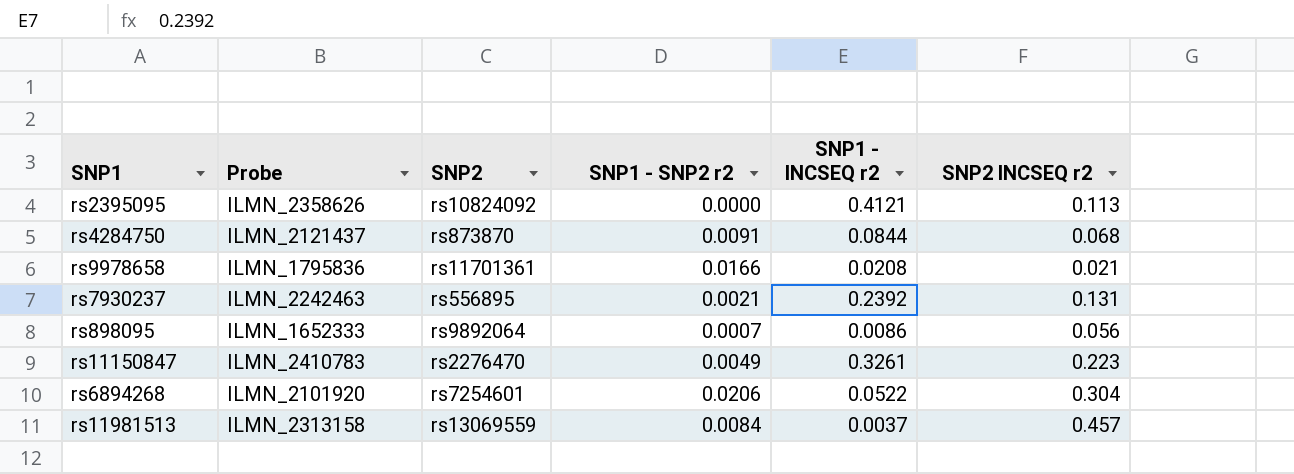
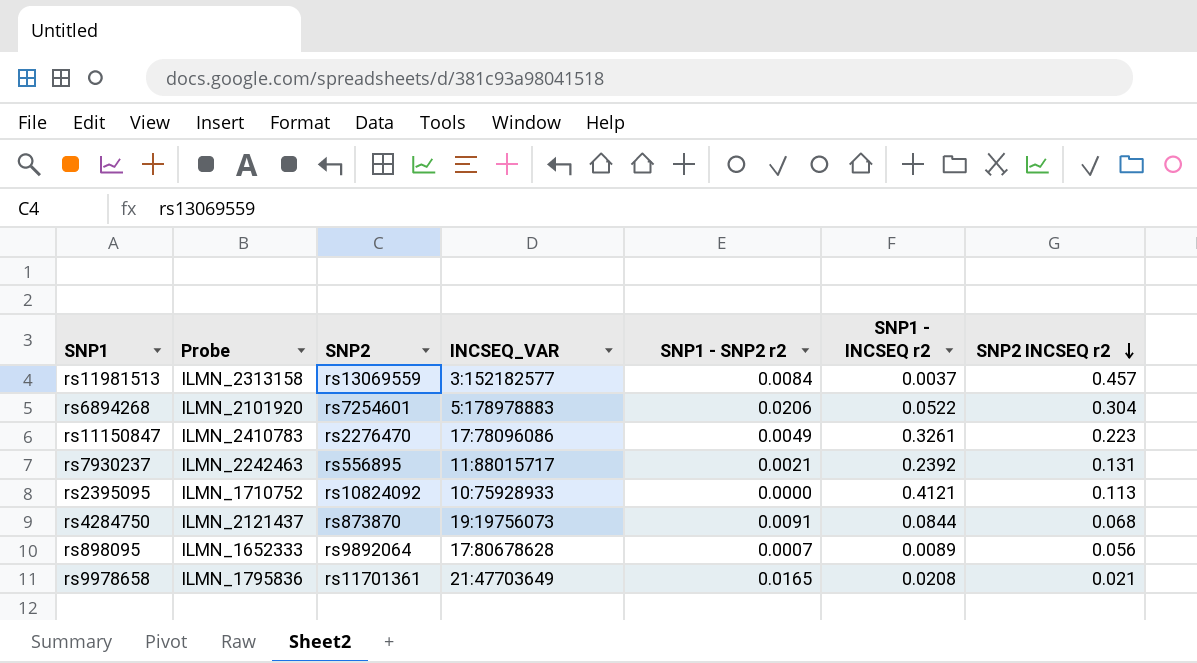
row order: none -> SNP2 INCSEQ r2 descending
column INCSEQ_VAR | position: none -> 4
rs2395095 | Probe: ILMN_2358626 -> ILMN_1710752
rs898095 | SNP1 - INCSEQ r2: 0.0086 -> 0.0089
rs9978658 | SNP1 - SNP2 r2: 0.0166 -> 0.0165

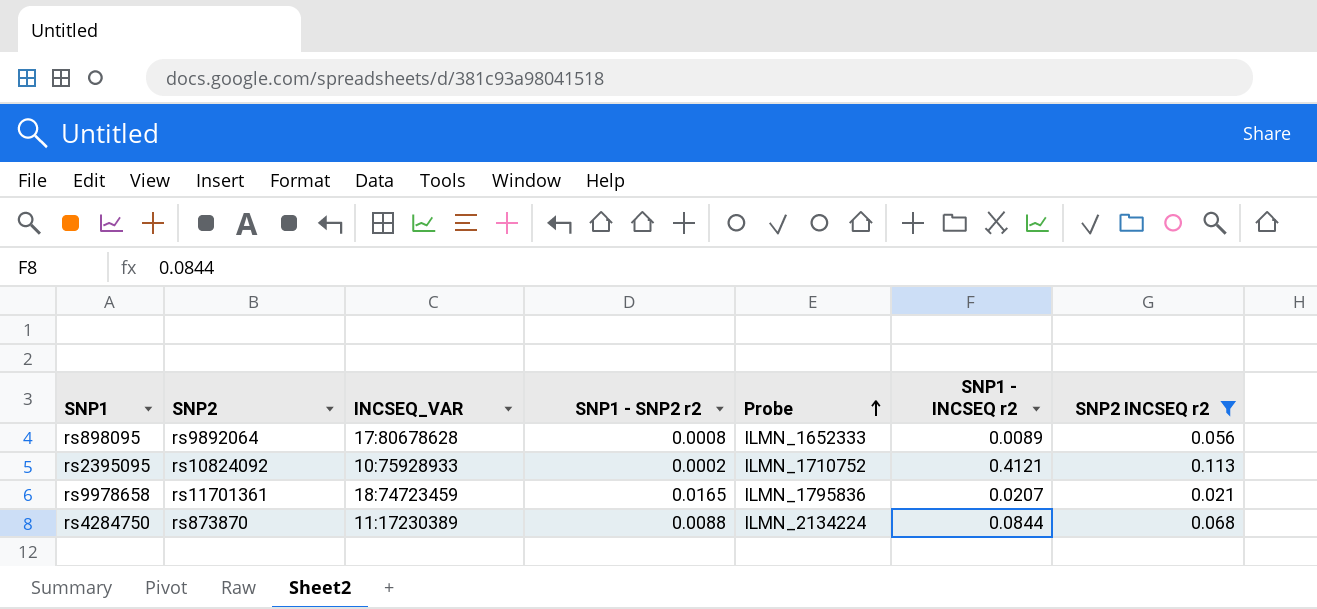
filter: none -> SNP2 INCSEQ r2 <= 0.113
row order: SNP2 INCSEQ r2 descending -> Probe ascending
column Probe | position: 2 -> 5
rs898095 | SNP1 - SNP2 r2: 0.0007 -> 0.0008
rs2395095 | SNP1 - SNP2 r2: 0.0000 -> 0.0002
rs9978658 | INCSEQ_VAR: 21:47703649 -> 18:74723459
rs9978658 | SNP1 - INCSEQ r2: 0.0208 -> 0.0207
rs4284750 | INCSEQ_VAR: 19:19756073 -> 11:17230389
rs4284750 | SNP1 - SNP2 r2: 0.0091 -> 0.0088
rs4284750 | Probe: ILMN_2121437 -> ILMN_2134224

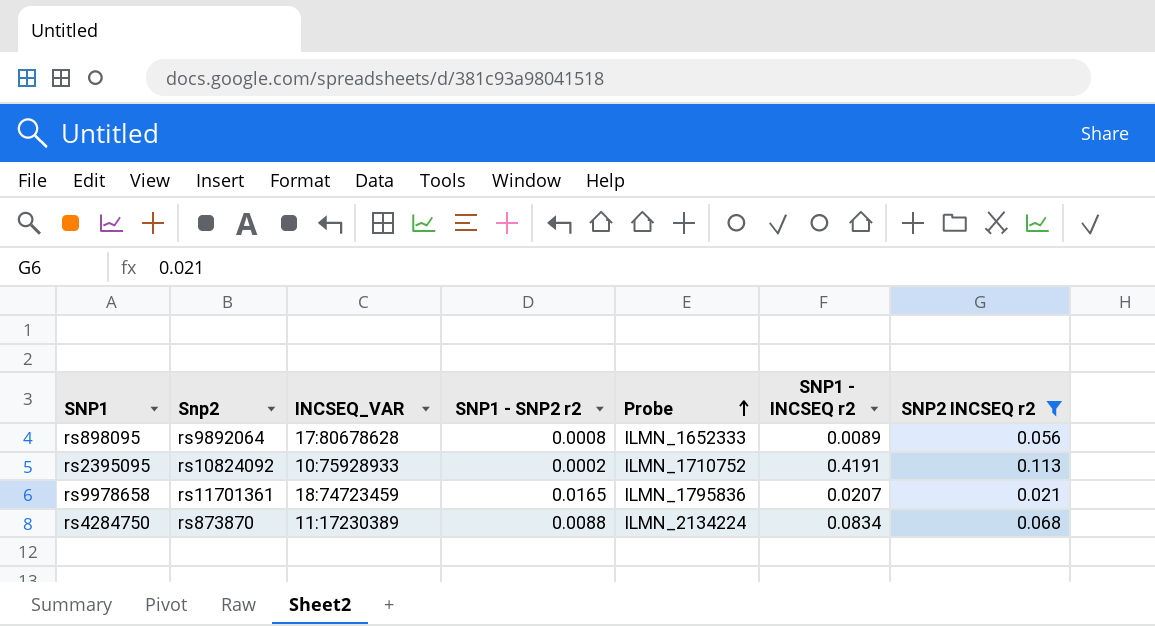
column name: SNP2 -> Snp2
rs2395095 | SNP1 - INCSEQ r2: 0.4121 -> 0.4191
rs4284750 | SNP1 - INCSEQ r2: 0.0844 -> 0.0834

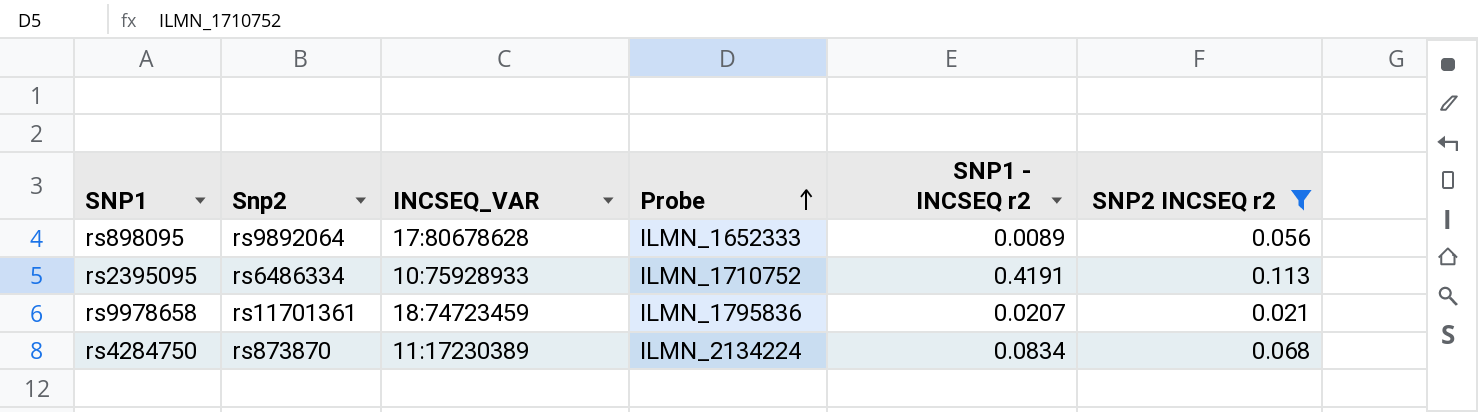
column SNP1 - SNP2 r2 | position: 4 -> none
rs2395095 | Snp2: rs10824092 -> rs6486334

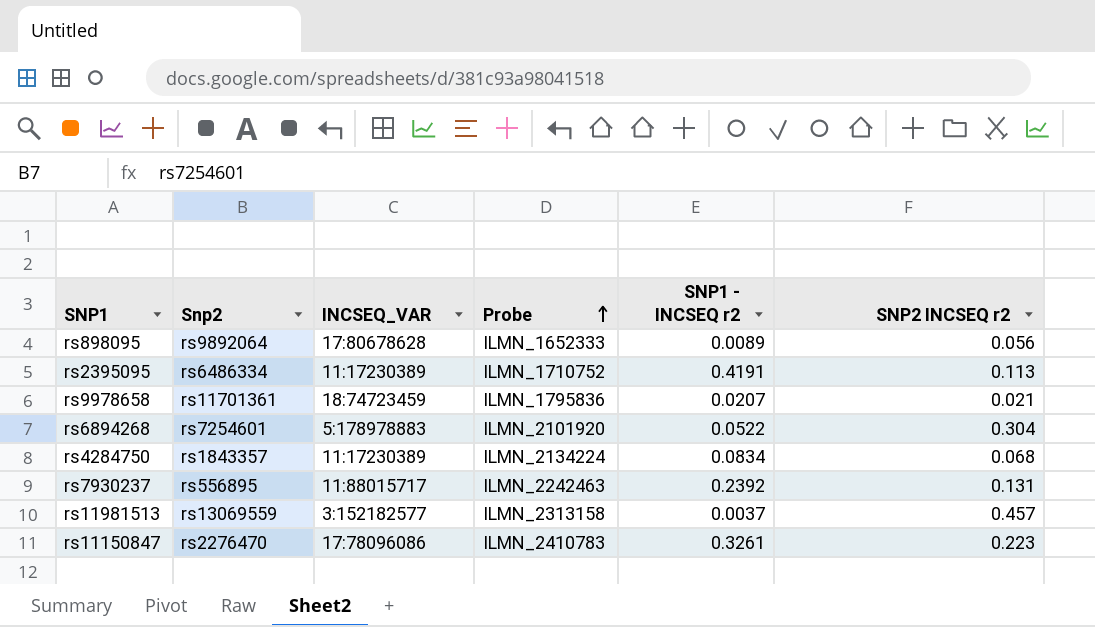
filter: SNP2 INCSEQ r2 <= 0.113 -> none
rs2395095 | INCSEQ_VAR: 10:75928933 -> 11:17230389
rs4284750 | Snp2: rs873870 -> rs1843357

